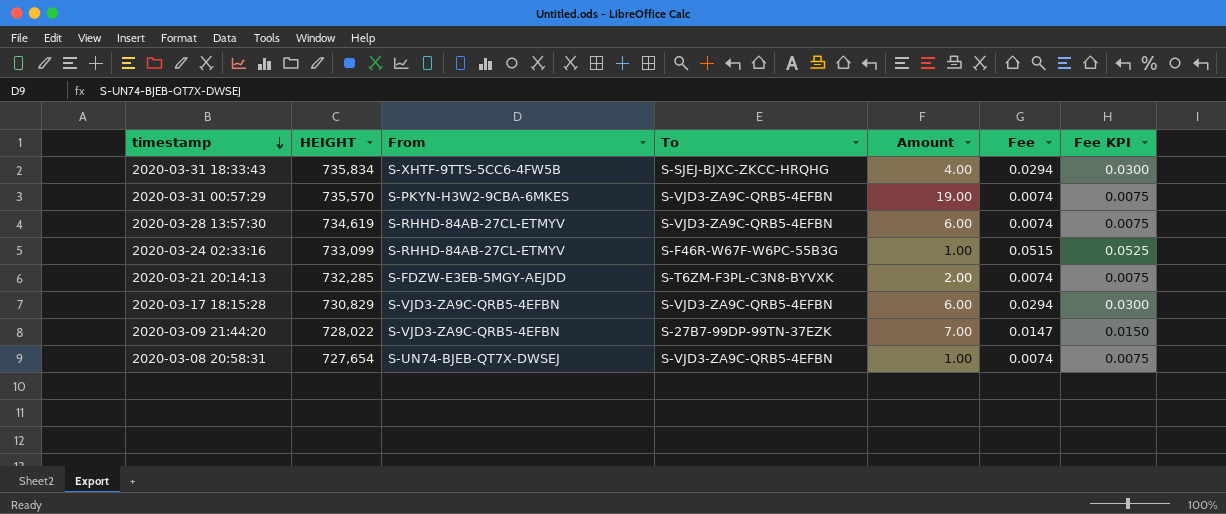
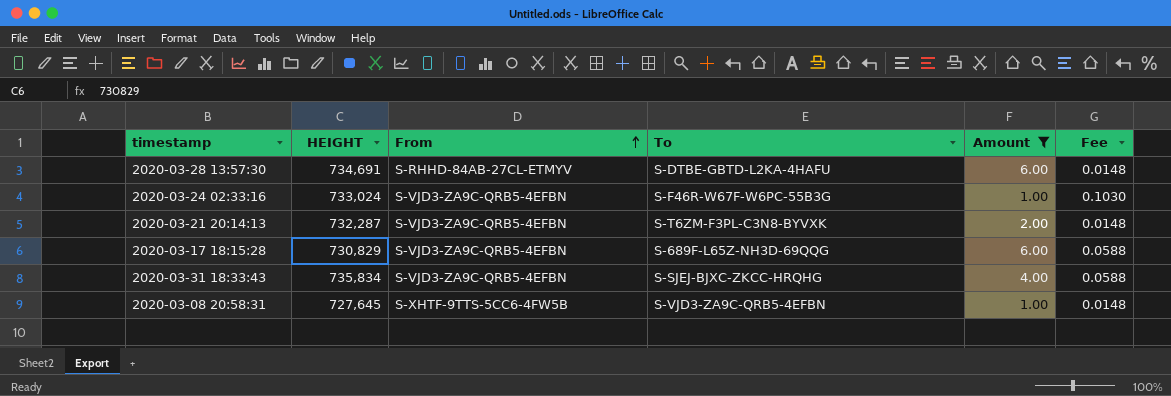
filter: none -> Amount <= 6.00
row order: timestamp descending -> From ascending
column Fee KPI | formula: [Fee] * 1.02 -> none
2020-03-28 13:57:30 | HEIGHT: 734,619 -> 734,691
2020-03-28 13:57:30 | To: S-VJD3-ZA9C-QRB5-4EFBN -> S-DTBE-GBTD-L2KA-4HAFU
2020-03-28 13:57:30 | Fee: 0.0074 -> 0.0148
2020-03-24 02:33:16 | HEIGHT: 733,099 -> 733,024
2020-03-24 02:33:16 | From: S-RHHD-84AB-27CL-ETMYV -> S-VJD3-ZA9C-QRB5-4EFBN
2020-03-24 02:33:16 | Fee: 0.0515 -> 0.1030
2020-03-21 20:14:13 | HEIGHT: 732,285 -> 732,287
2020-03-21 20:14:13 | From: S-FDZW-E3EB-5MGY-AEJDD -> S-VJD3-ZA9C-QRB5-4EFBN
2020-03-21 20:14:13 | Fee: 0.0074 -> 0.0148
2020-03-17 18:15:28 | To: S-VJD3-ZA9C-QRB5-4EFBN -> S-689F-L65Z-NH3D-69QQG
2020-03-17 18:15:28 | Fee: 0.0294 -> 0.0588
2020-03-31 18:33:43 | From: S-XHTF-9TTS-5CC6-4FW5B -> S-VJD3-ZA9C-QRB5-4EFBN
2020-03-31 18:33:43 | Fee: 0.0294 -> 0.0588
2020-03-08 20:58:31 | HEIGHT: 727,654 -> 727,645
2020-03-08 20:58:31 | From: S-UN74-BJEB-QT7X-DWSEJ -> S-XHTF-9TTS-5CC6-4FW5B
2020-03-08 20:58:31 | Fee: 0.0074 -> 0.0148

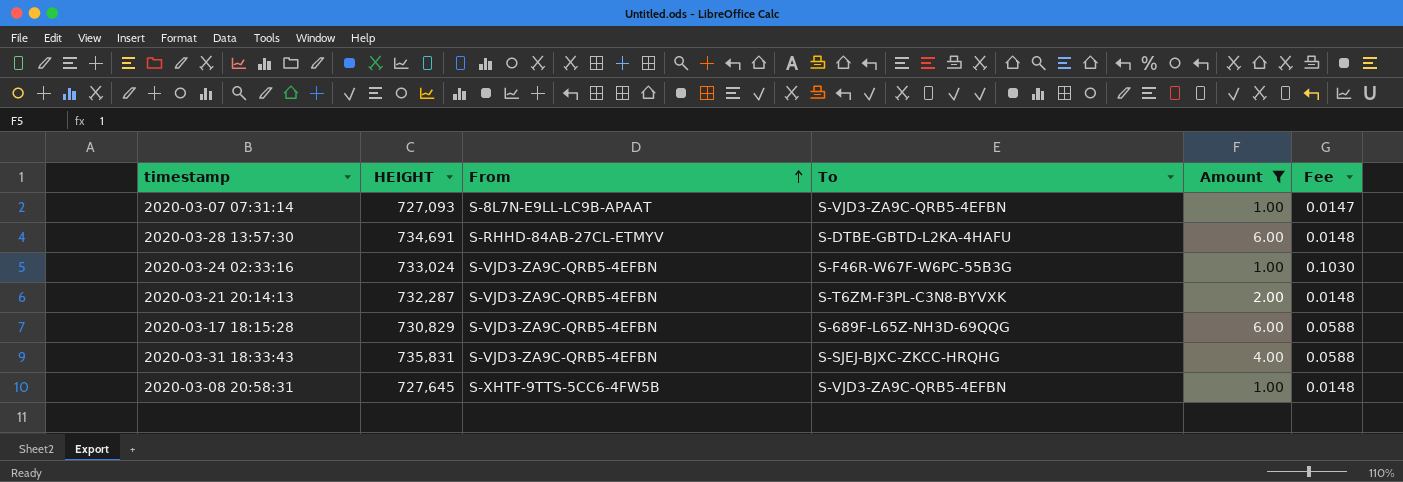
row 2020-03-07 07:31:14: none -> 727,093 | S-8L7N-E9LL-LC9B-APAAT | S-VJD3-ZA9C-QRB5-4EFBN | 1.00 | 0.0147
2020-03-31 18:33:43 | HEIGHT: 735,834 -> 735,831

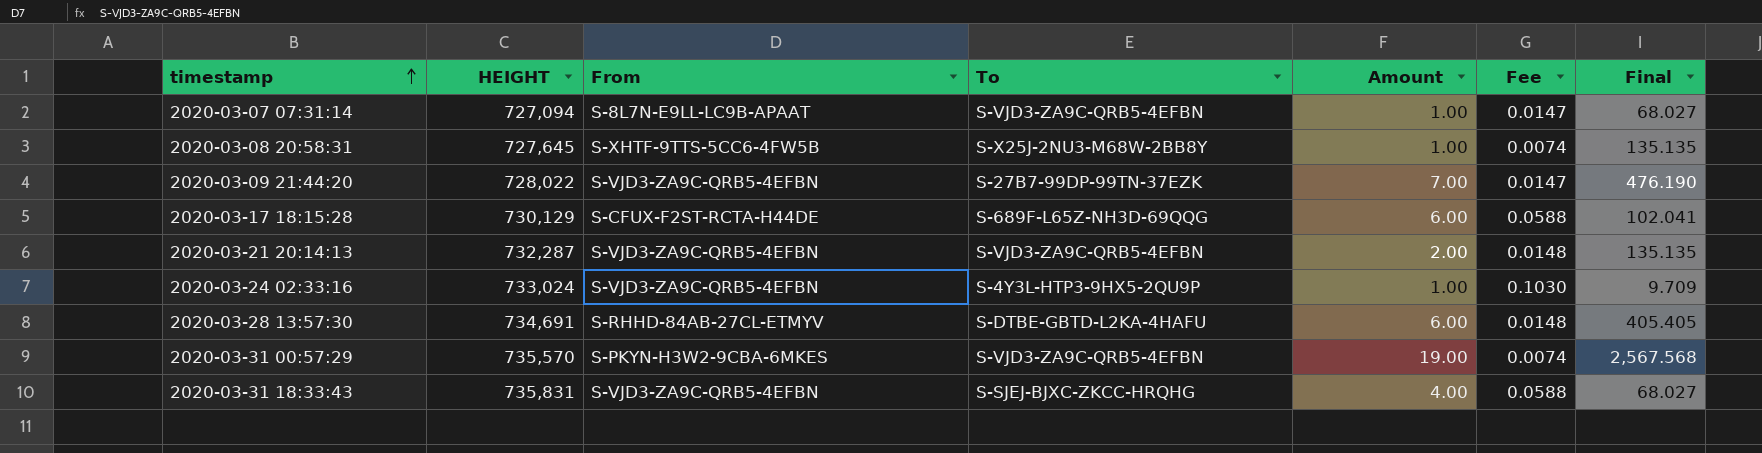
filter: Amount <= 6.00 -> none
row order: From ascending -> timestamp ascending
column Final | formula: none -> [Amount] / [Fee]
2020-03-07 07:31:14 | HEIGHT: 727,093 -> 727,094
2020-03-08 20:58:31 | To: S-VJD3-ZA9C-QRB5-4EFBN -> S-X25J-2NU3-M68W-2BB8Y
2020-03-08 20:58:31 | Fee: 0.0148 -> 0.0074
2020-03-17 18:15:28 | HEIGHT: 730,829 -> 730,129
2020-03-17 18:15:28 | From: S-VJD3-ZA9C-QRB5-4EFBN -> S-CFUX-F2ST-RCTA-H44DE
2020-03-21 20:14:13 | To: S-T6ZM-F3PL-C3N8-BYVXK -> S-VJD3-ZA9C-QRB5-4EFBN
2020-03-24 02:33:16 | To: S-F46R-W67F-W6PC-55B3G -> S-4Y3L-HTP3-9HX5-2QU9P

